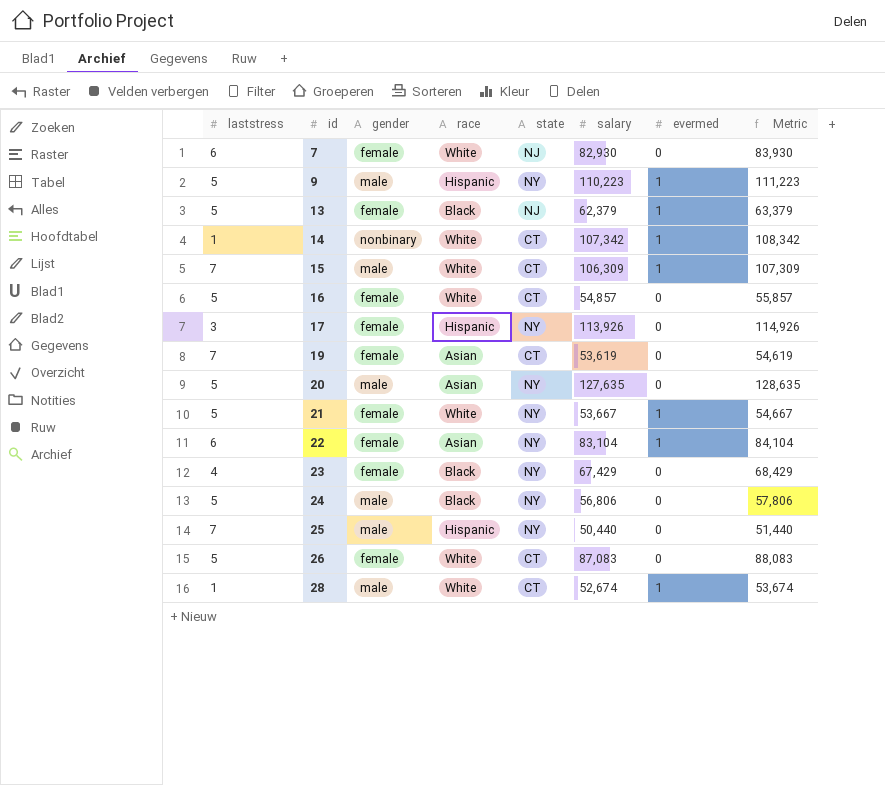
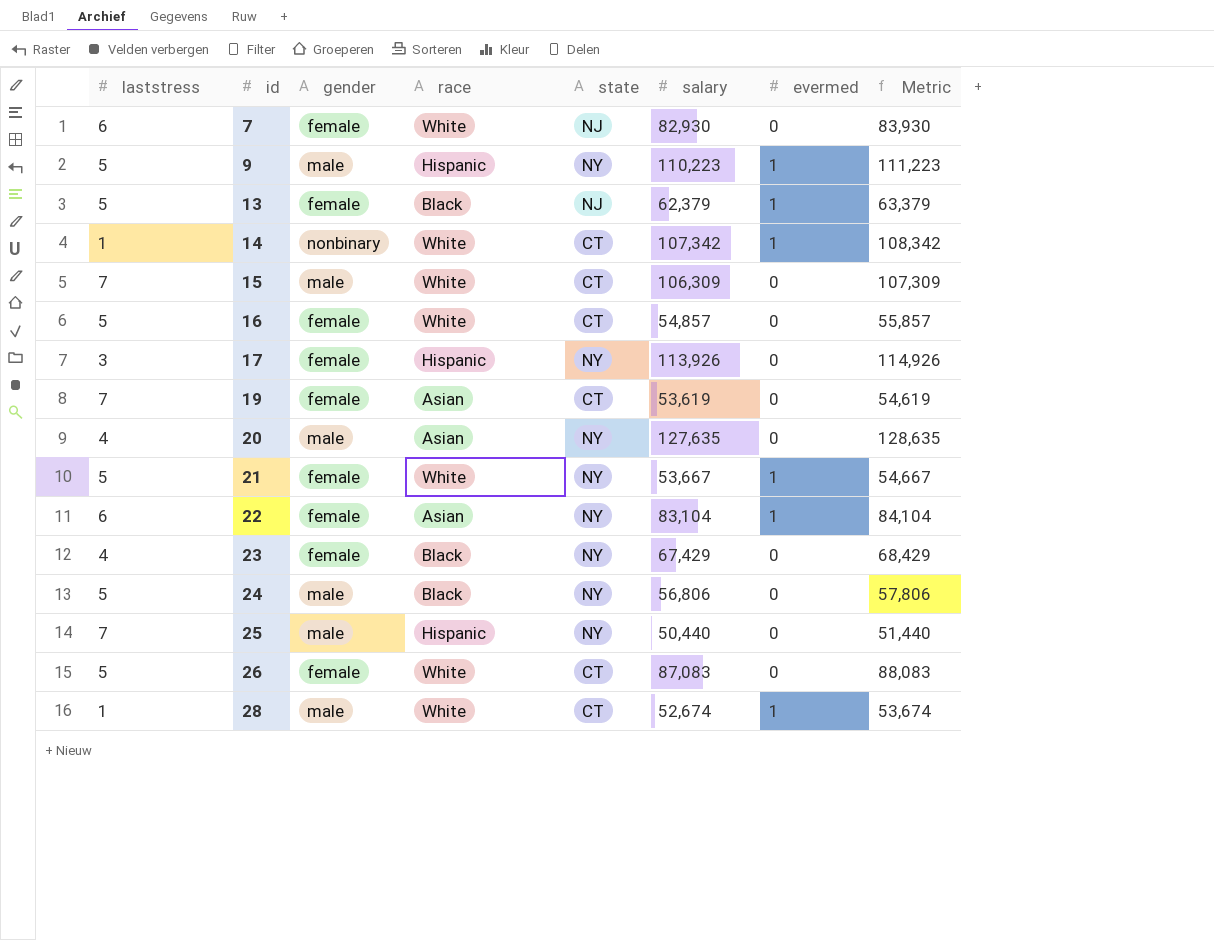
15 | evermed: 1 -> 0
20 | laststress: 5 -> 4

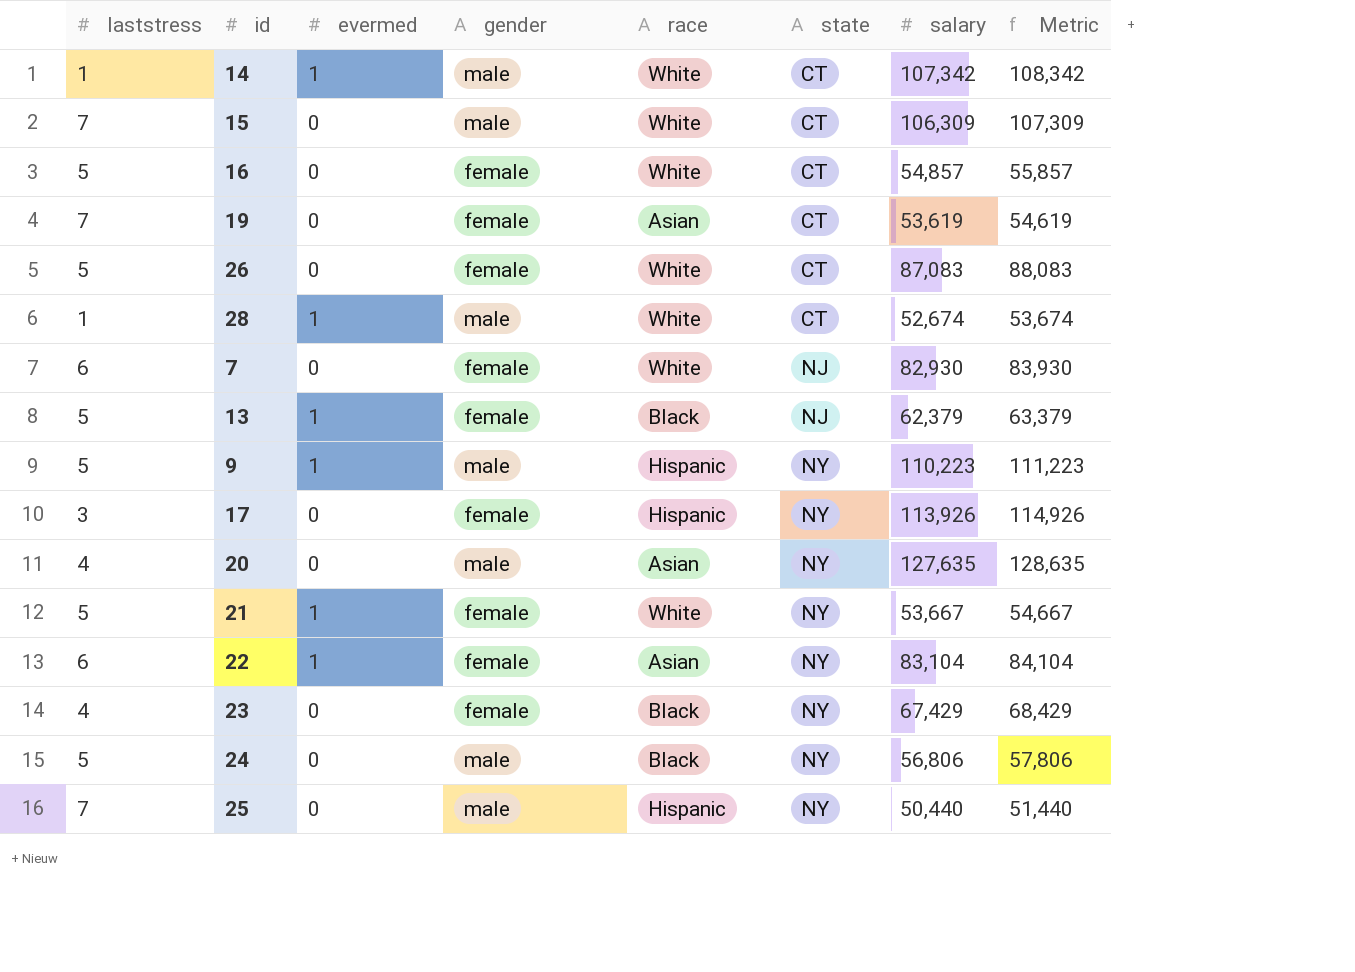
row order: id ascending -> state ascending
column evermed | position: 7 -> 3
14 | gender: nonbinary -> male

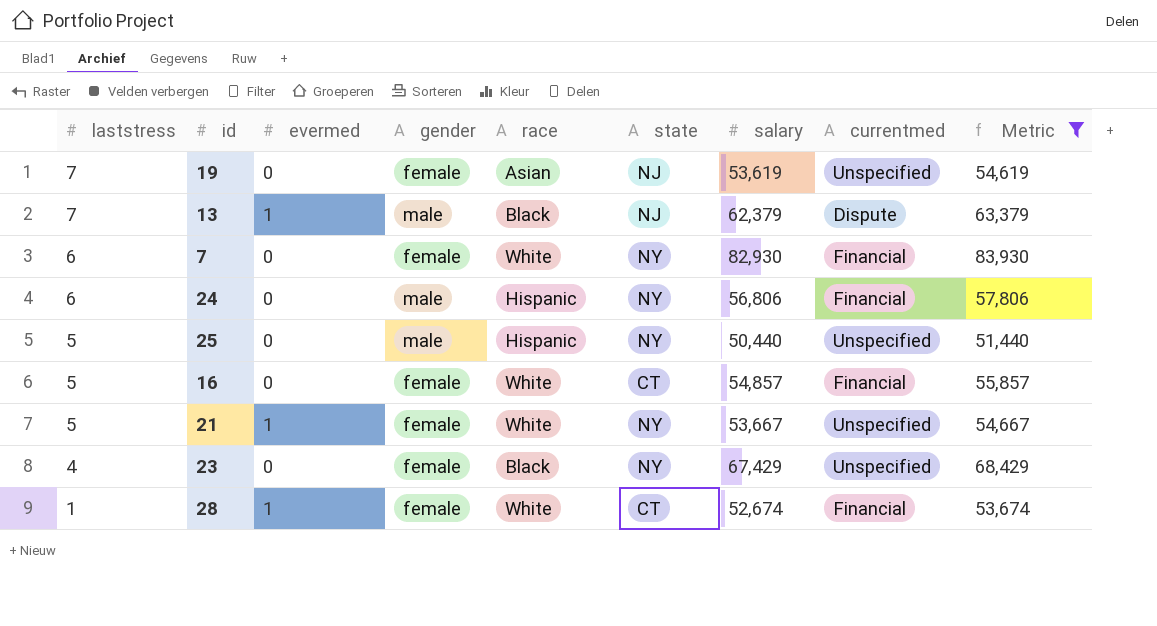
filter: none -> Metric <= 83,930
row order: state ascending -> laststress descending
column currentmed | position: none -> 8
19 | state: CT -> NJ
13 | laststress: 5 -> 7
13 | gender: female -> male
7 | state: NJ -> NY
24 | laststress: 5 -> 6
24 | race: Black -> Hispanic
25 | laststress: 7 -> 5
28 | gender: male -> female

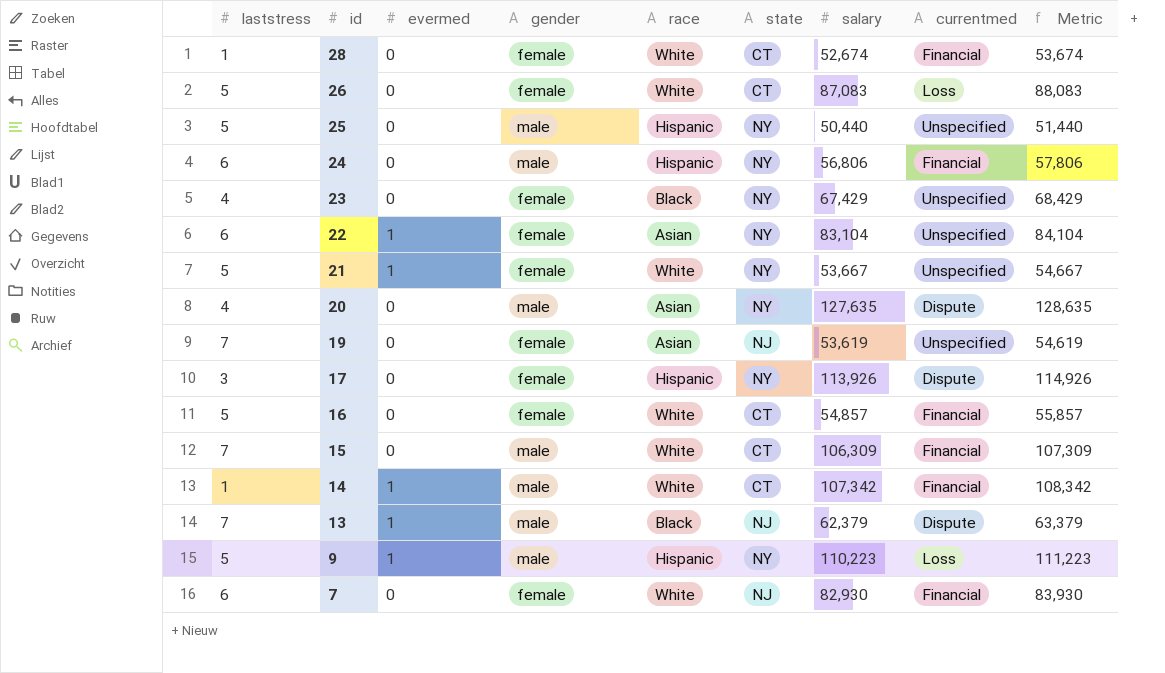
filter: Metric <= 83,930 -> none
row order: laststress descending -> id descending
28 | evermed: 1 -> 0
7 | state: NY -> NJ

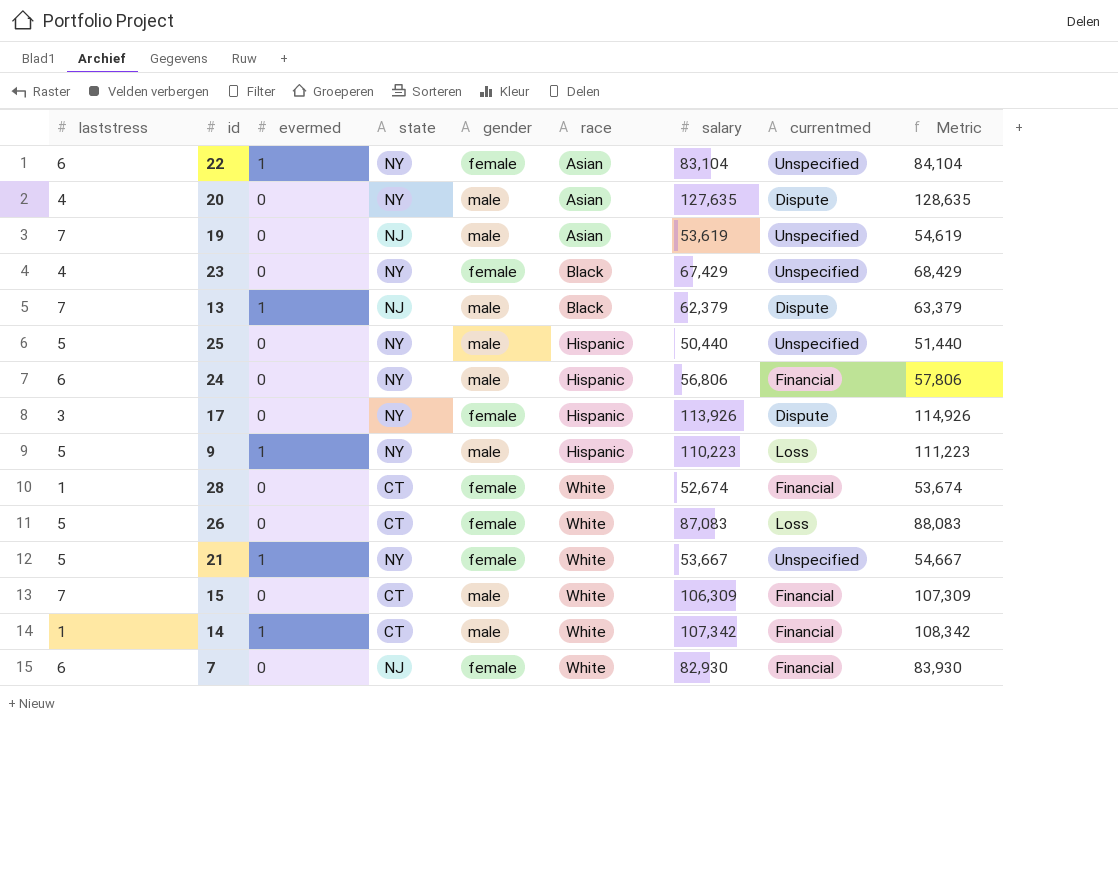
row order: id descending -> race ascending
column state | position: 6 -> 4
row 16: 5 | 0 | female | White | CT | 54,857 | Financial | 55,857 -> none
19 | gender: female -> male

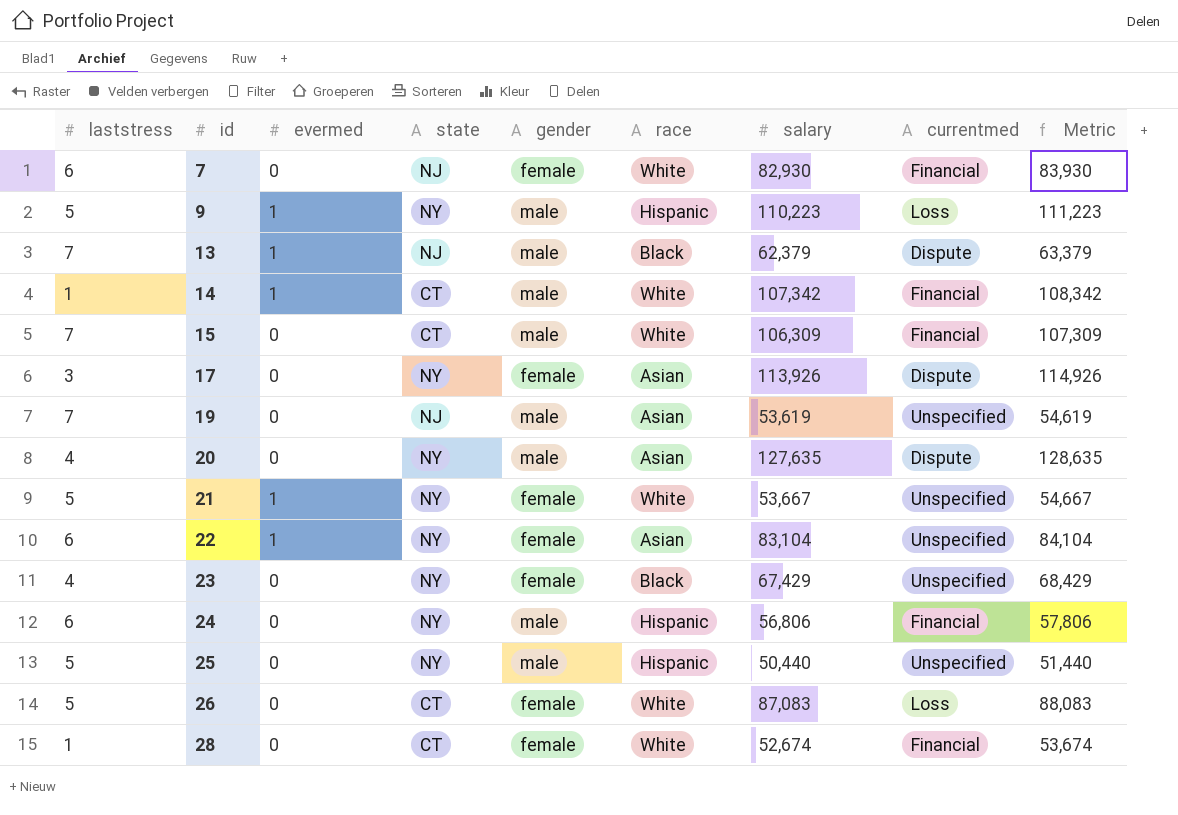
row order: race ascending -> id ascending
17 | race: Hispanic -> Asian

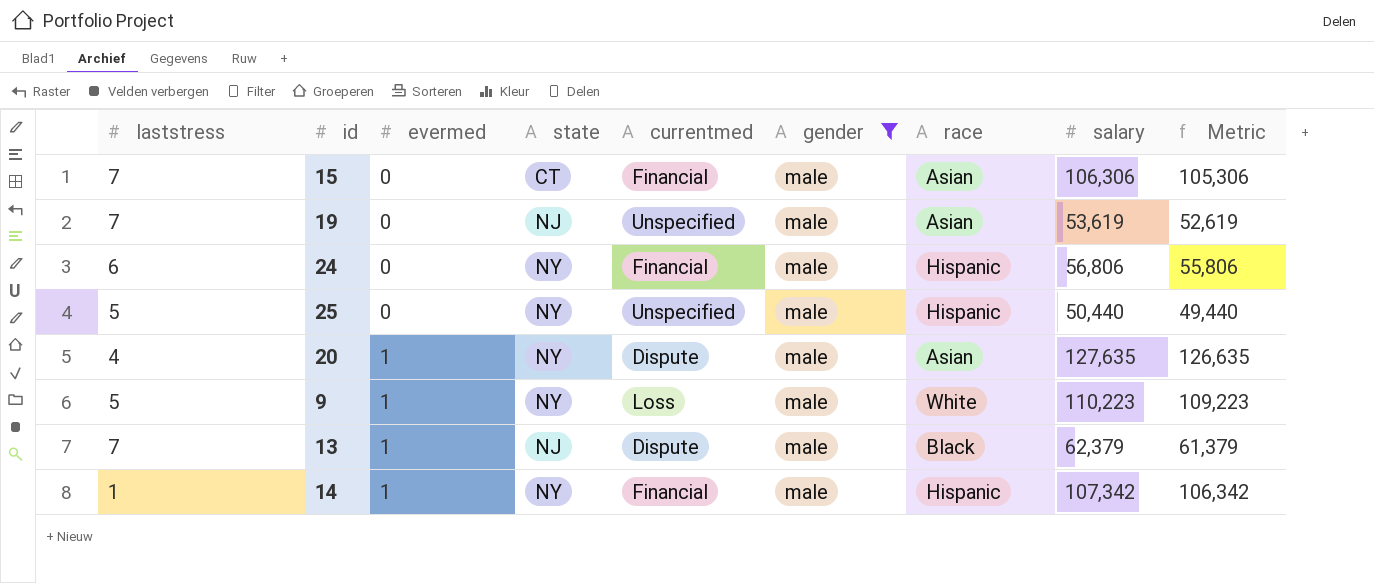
filter: none -> gender = male
row order: id ascending -> evermed ascending
column currentmed | position: 8 -> 5
column Metric | formula: [salary] + 1000 -> [salary] - 1000
15 | race: White -> Asian
15 | salary: 106,309 -> 106,306
20 | evermed: 0 -> 1
9 | race: Hispanic -> White
14 | state: CT -> NY
14 | race: White -> Hispanic

